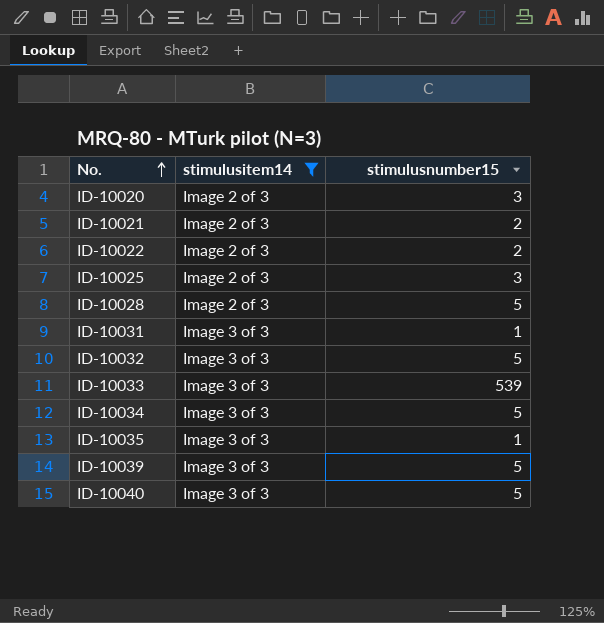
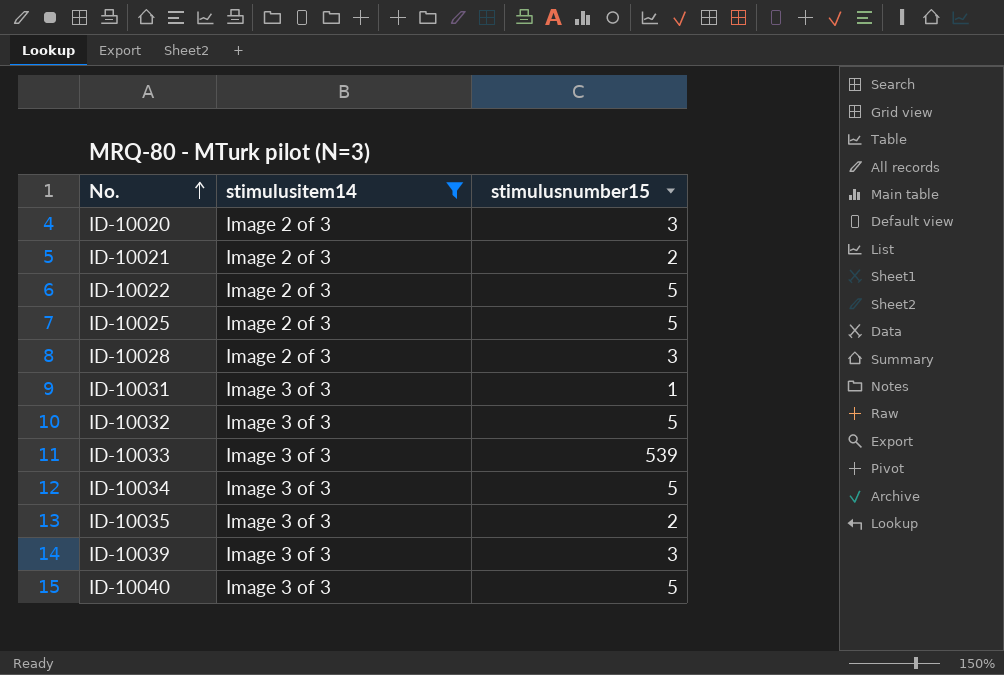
ID-10022 | stimulusnumber15: 2 -> 5
ID-10025 | stimulusnumber15: 3 -> 5
ID-10028 | stimulusnumber15: 5 -> 3
ID-10035 | stimulusnumber15: 1 -> 2
ID-10039 | stimulusnumber15: 5 -> 3

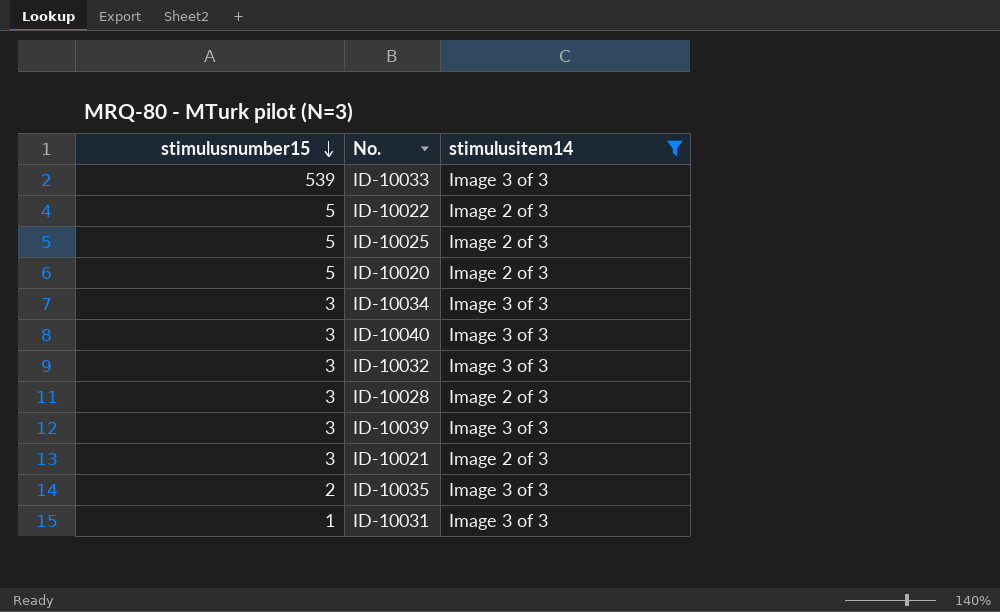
row order: No. ascending -> stimulusnumber15 descending
column stimulusnumber15 | position: 3 -> 1
ID-10020 | stimulusnumber15: 3 -> 5
ID-10034 | stimulusnumber15: 5 -> 3
ID-10040 | stimulusnumber15: 5 -> 3
ID-10032 | stimulusnumber15: 5 -> 3
ID-10021 | stimulusnumber15: 2 -> 3

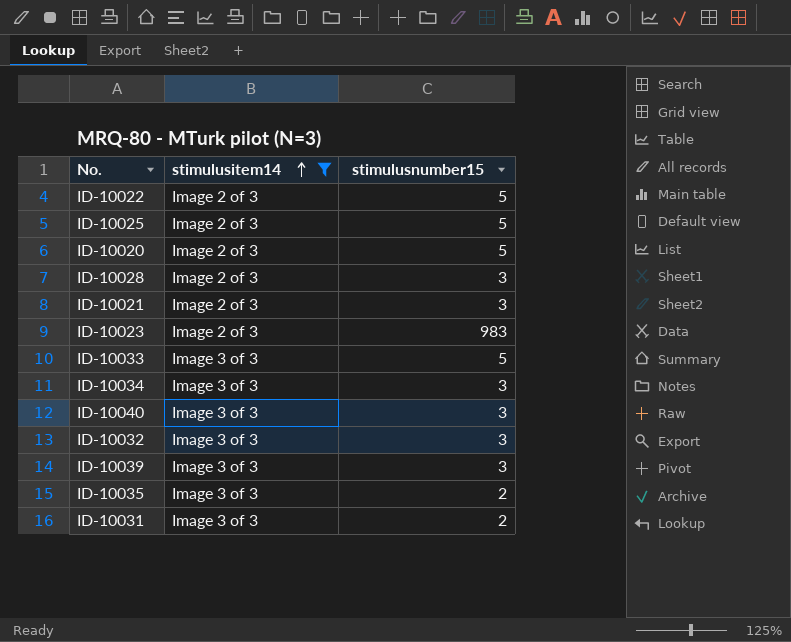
row order: stimulusnumber15 descending -> stimulusitem14 ascending
column stimulusnumber15 | position: 1 -> 3
row ID-10023: none -> Image 2 of 3 | 983
ID-10033 | stimulusnumber15: 539 -> 5
ID-10031 | stimulusnumber15: 1 -> 2

